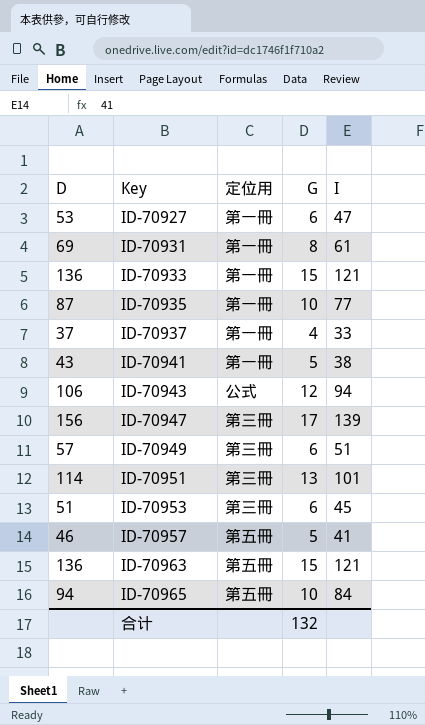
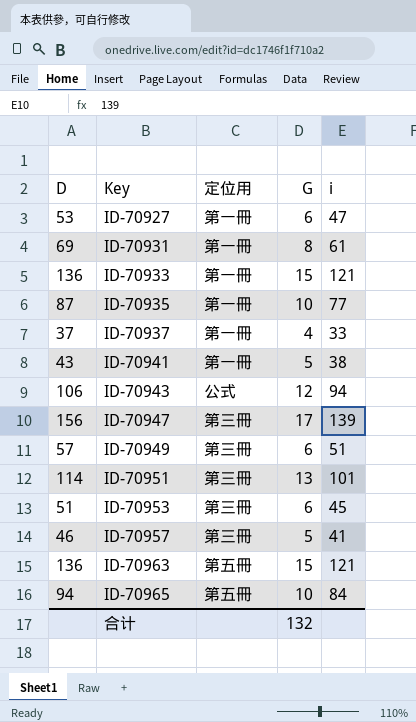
column name: I -> i
ID-70957 | 定位用: 第五冊 -> 第三冊

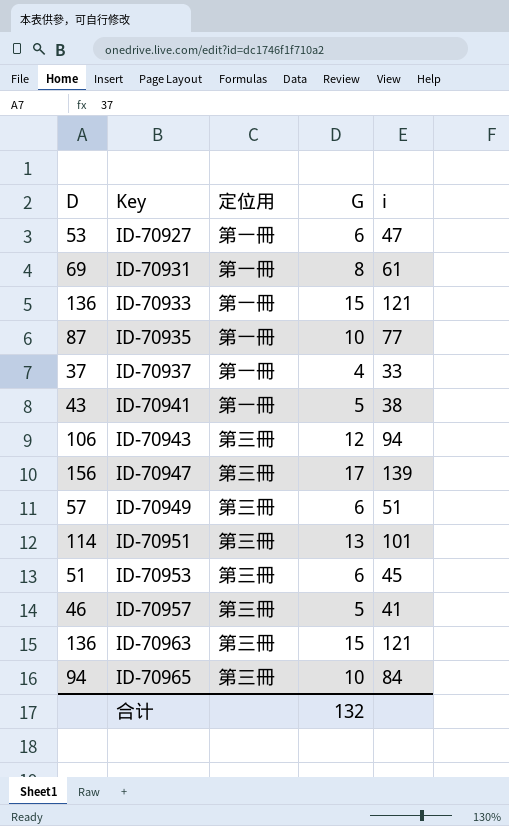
ID-70943 | 定位用: 公式 -> 第三冊
ID-70963 | 定位用: 第五冊 -> 第三冊
ID-70965 | 定位用: 第五冊 -> 第三冊

